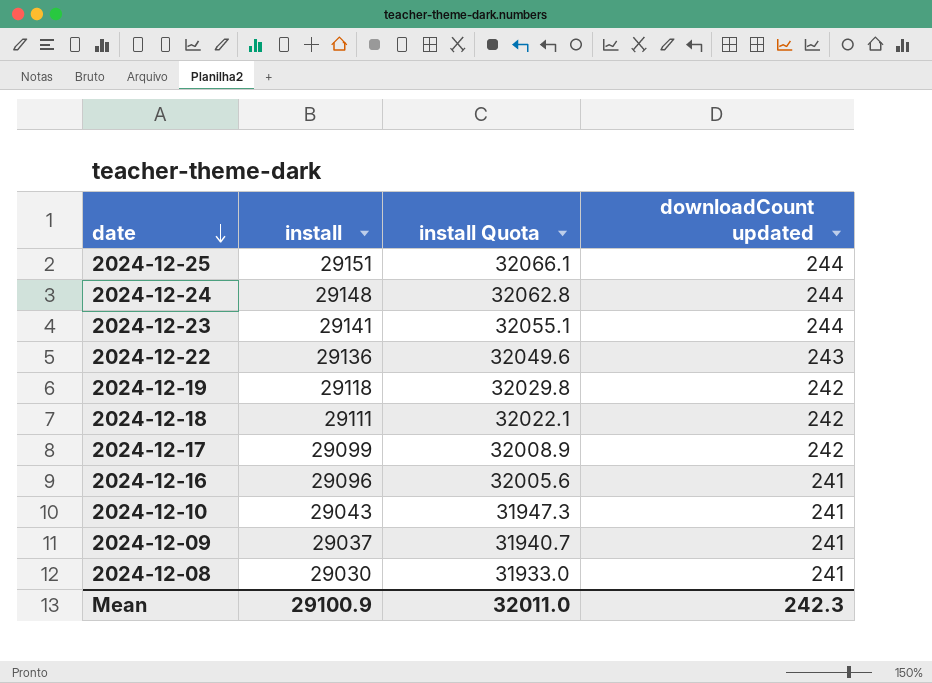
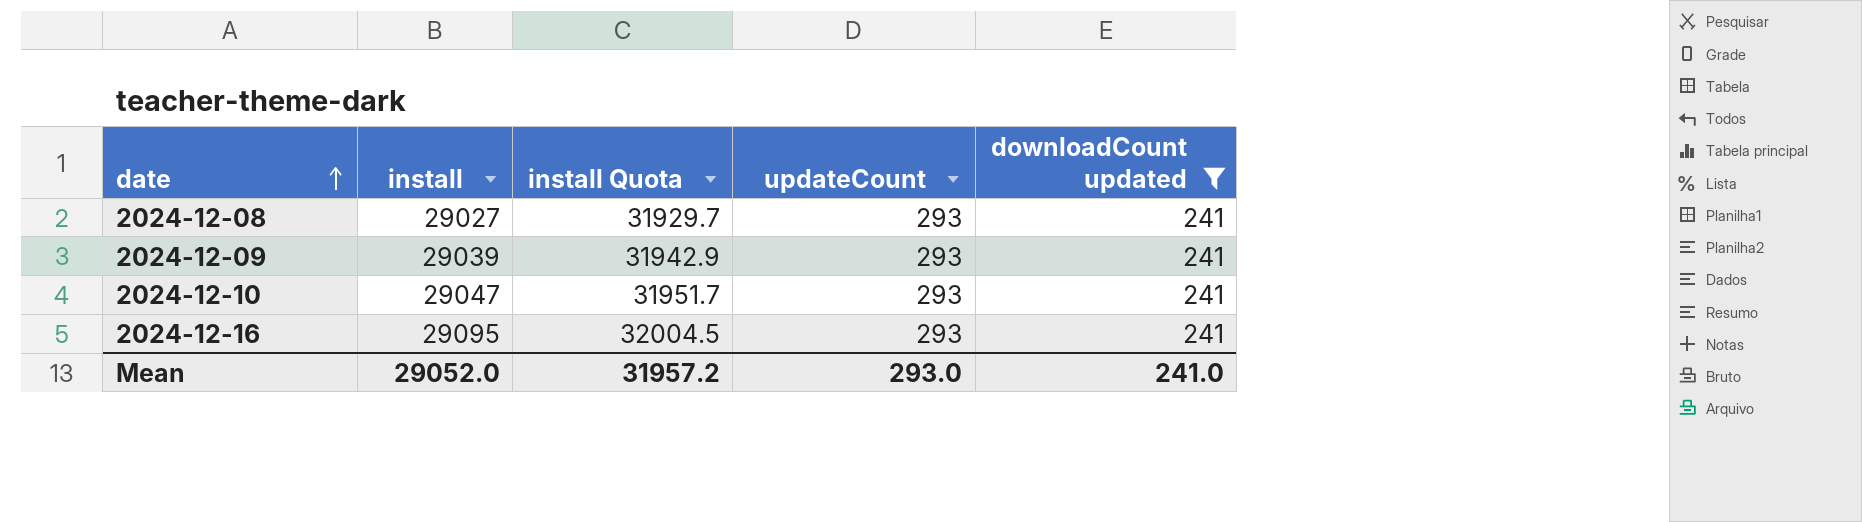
filter: none -> downloadCount updated = 241
row order: date descending -> date ascending
column updateCount | position: none -> 4
2024-12-08 | install: 29030 -> 29027
2024-12-08 | install Quota: 31933.0 -> 31929.7
2024-12-09 | install: 29037 -> 29039
2024-12-09 | install Quota: 31940.7 -> 31942.9
2024-12-10 | install: 29043 -> 29047
2024-12-10 | install Quota: 31947.3 -> 31951.7
2024-12-16 | install: 29096 -> 29095
2024-12-16 | install Quota: 32005.6 -> 32004.5
Mean | install: 29100.9 -> 29052.0
Mean | install Quota: 32011.0 -> 31957.2
Mean | downloadCount updated: 242.3 -> 241.0

